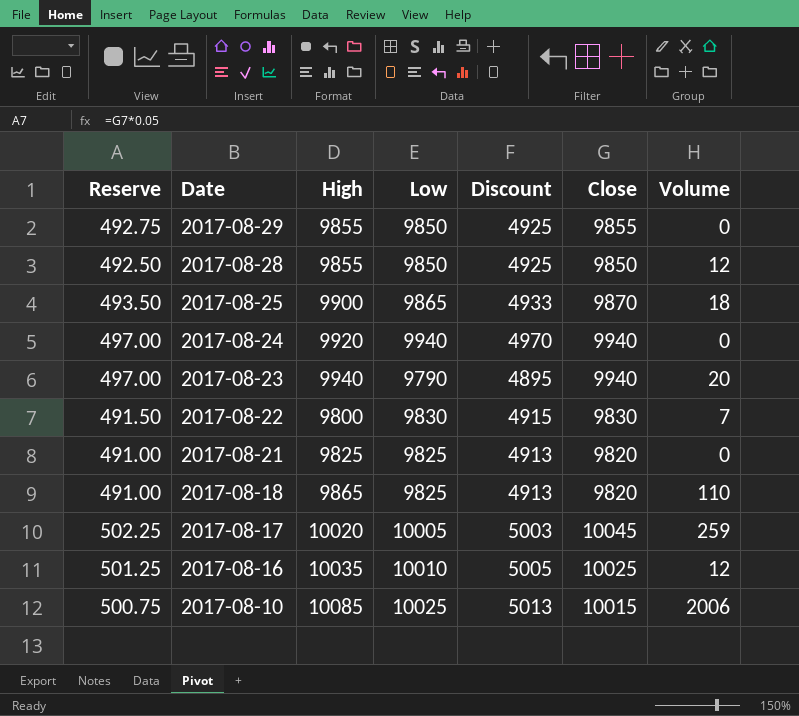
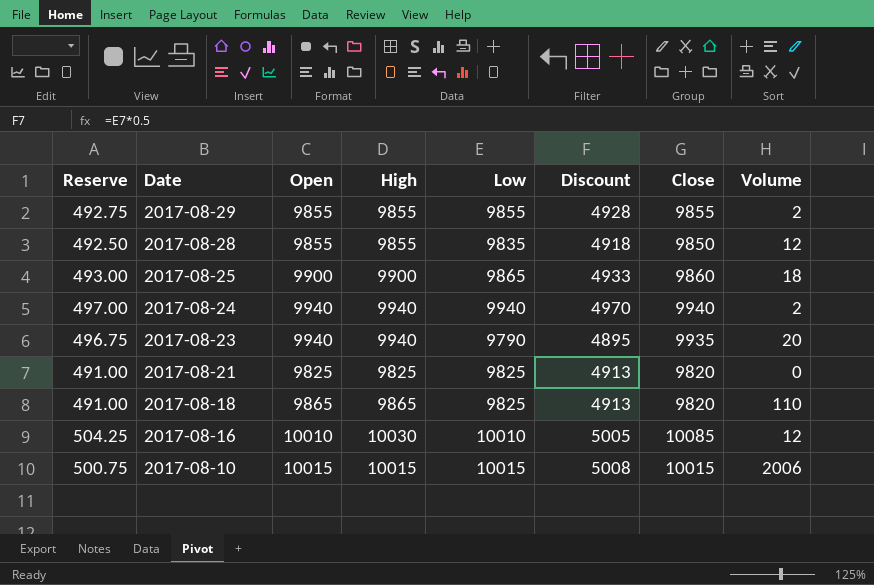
column Open | position: none -> 3
row 2017-08-22: 491.50 | 9800 | 9830 | 4915 | 9830 | 7 -> none
row 2017-08-17: 502.25 | 10020 | 10005 | 5003 | 10045 | 259 -> none
2017-08-29 | Low: 9850 -> 9855
2017-08-29 | Discount: 4925 -> 4928
2017-08-29 | Volume: 0 -> 2
2017-08-28 | Low: 9850 -> 9835
2017-08-28 | Discount: 4925 -> 4918
2017-08-25 | Reserve: 493.50 -> 493.00
2017-08-25 | Close: 9870 -> 9860
2017-08-24 | High: 9920 -> 9940
2017-08-24 | Volume: 0 -> 2
2017-08-23 | Reserve: 497.00 -> 496.75
2017-08-23 | Close: 9940 -> 9935
2017-08-16 | Reserve: 501.25 -> 504.25
2017-08-16 | High: 10035 -> 10030
2017-08-16 | Close: 10025 -> 10085
2017-08-10 | High: 10085 -> 10015
2017-08-10 | Low: 10025 -> 10015
2017-08-10 | Discount: 5013 -> 5008

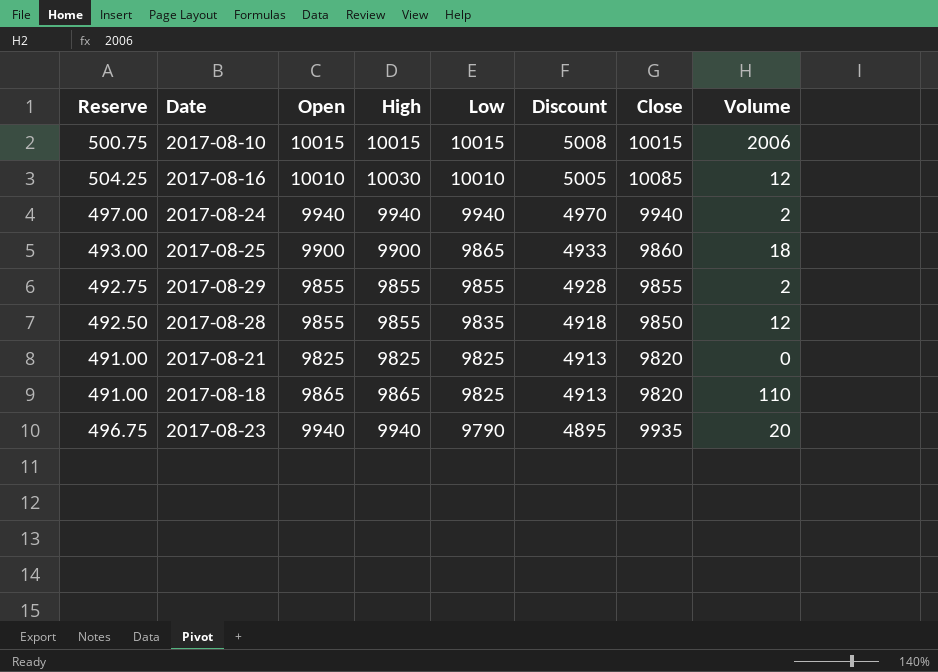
row order: Date descending -> Low descending

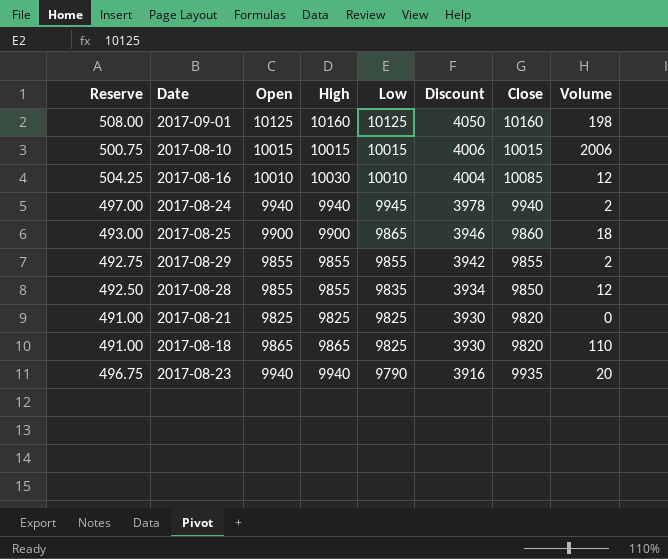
column Discount | formula: [Low] * 0.5 -> [Low] * 0.4
row 2017-09-01: none -> 508.00 | 10125 | 10160 | 10125 | 4050 | 10160 | 198
2017-08-24 | Low: 9940 -> 9945

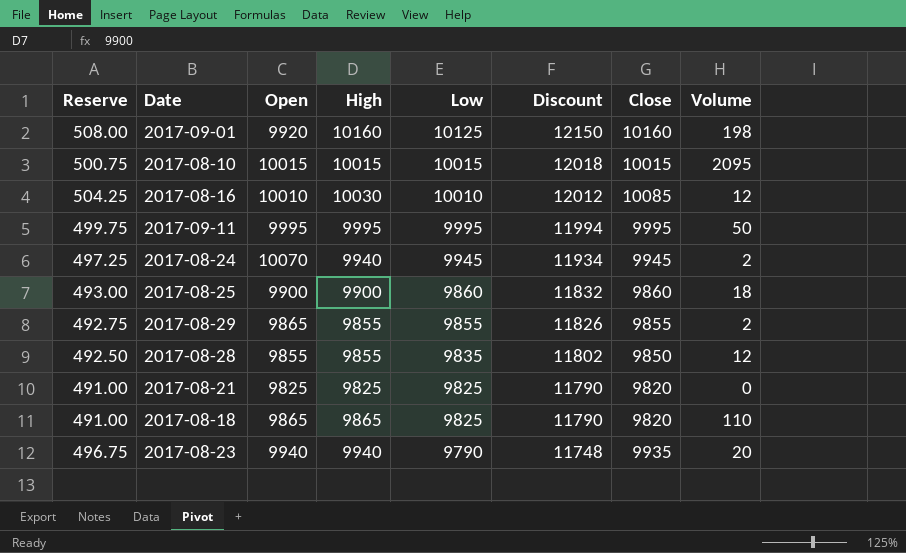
column Discount | formula: [Low] * 0.4 -> [Low] * 1.2
2017-09-01 | Open: 10125 -> 9920
2017-08-10 | Volume: 2006 -> 2095
row 2017-09-11: none -> 499.75 | 9995 | 9995 | 9995 | 11994 | 9995 | 50
2017-08-24 | Reserve: 497.00 -> 497.25
2017-08-24 | Open: 9940 -> 10070
2017-08-24 | Close: 9940 -> 9945
2017-08-25 | Low: 9865 -> 9860
2017-08-29 | Open: 9855 -> 9865

